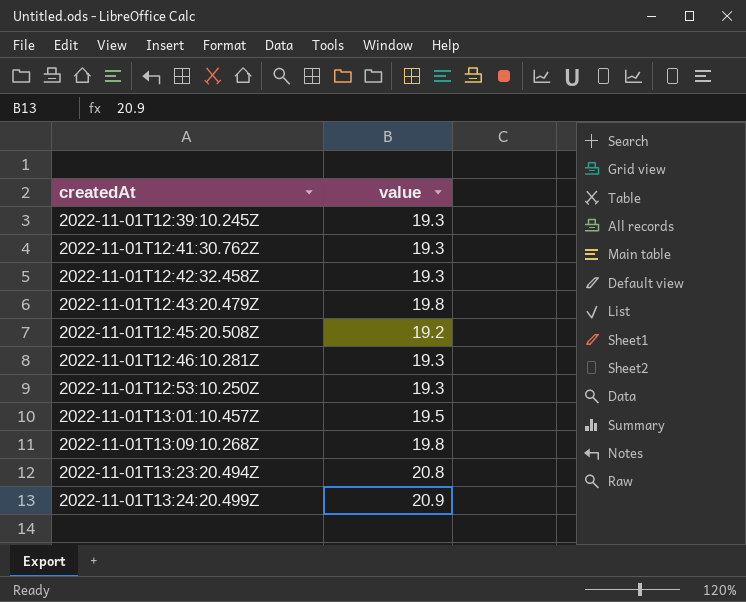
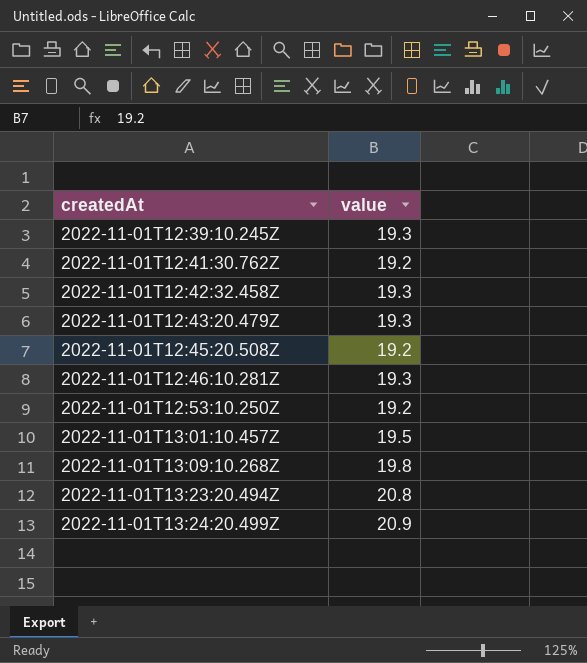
2022-11-01T12:41:30.762Z | value: 19.3 -> 19.2
2022-11-01T12:43:20.479Z | value: 19.8 -> 19.3
2022-11-01T12:53:10.250Z | value: 19.3 -> 19.2

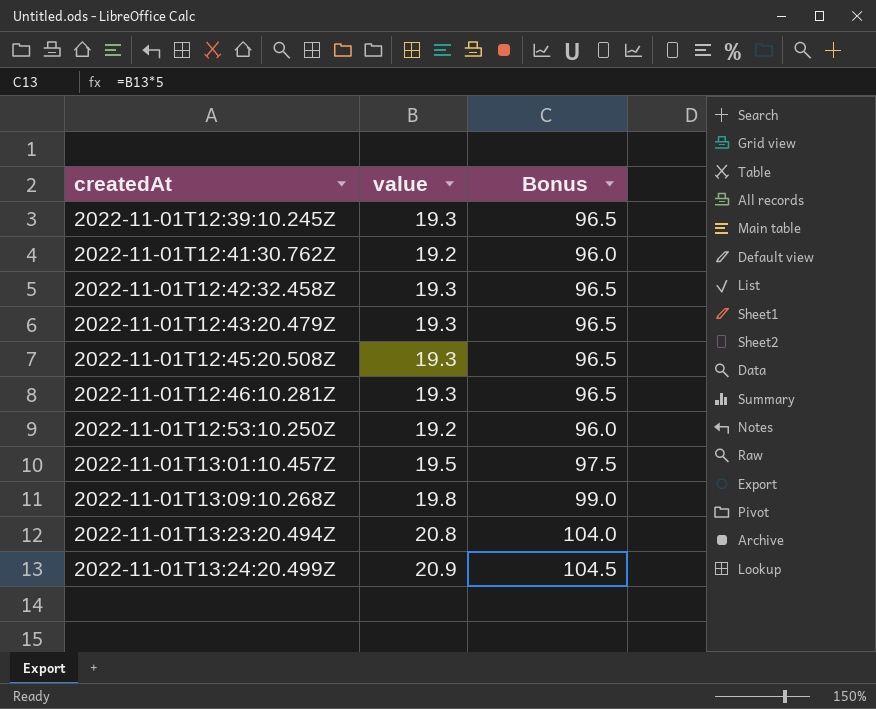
column Bonus | formula: none -> [value] * 5
2022-11-01T12:45:20.508Z | value: 19.2 -> 19.3

